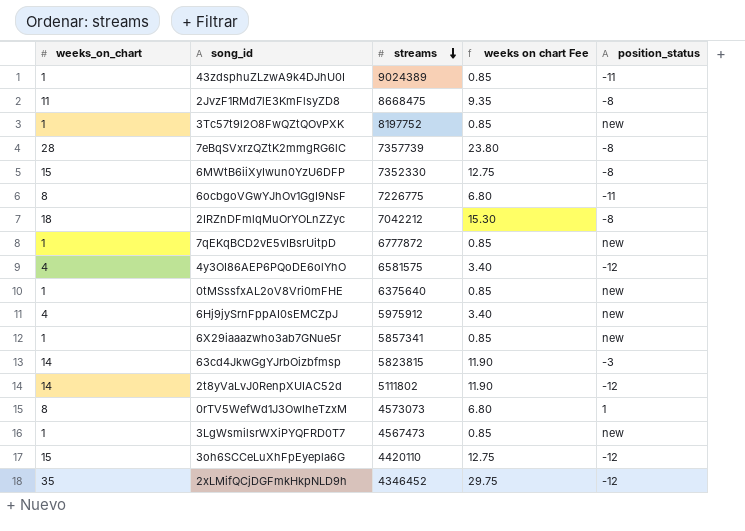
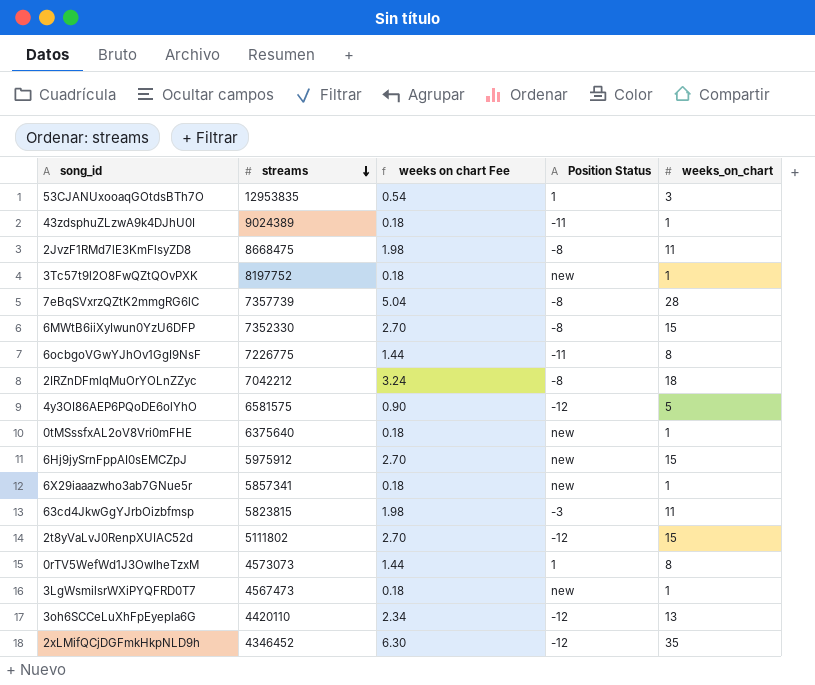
column weeks on chart Fee | formula: [weeks_on_chart] * 0.85 -> [weeks_on_chart] * 0.18
column name: position_status -> Position Status
column weeks_on_chart | position: 1 -> 5
row 7qEKqBCD2vE5vIBsrUitpD: 1 | 6777872 | 0.85 | new -> none
row 53CJANUxooaqGOtdsBTh7O: none -> 12953835 | 0.54 | 1 | 3
4y3OI86AEP6PQoDE6olYhO | weeks_on_chart: 4 -> 5
6Hj9jySrnFppAI0sEMCZpJ | weeks_on_chart: 4 -> 15
63cd4JkwGgYJrbOizbfmsp | weeks_on_chart: 14 -> 11
2t8yVaLvJ0RenpXUIAC52d | weeks_on_chart: 14 -> 15
3oh6SCCeLuXhFpEyepla6G | weeks_on_chart: 15 -> 13

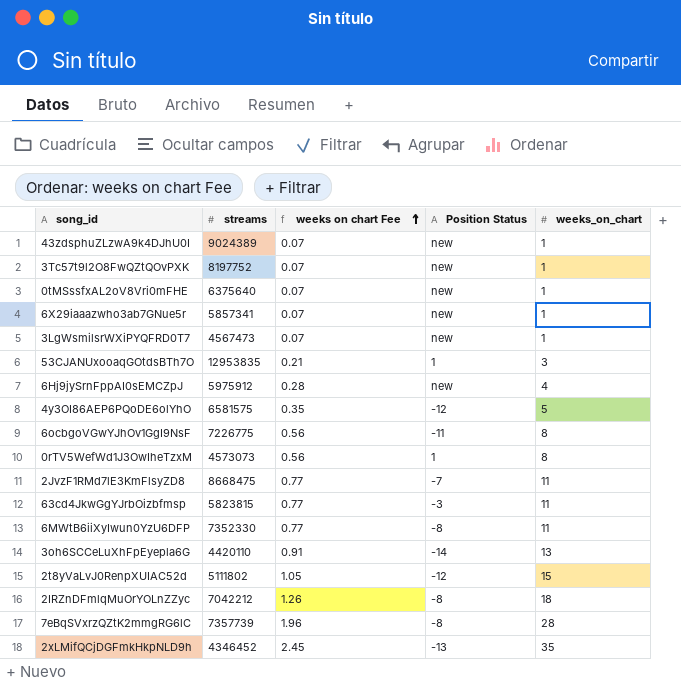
row order: streams descending -> weeks on chart Fee ascending
column weeks on chart Fee | formula: [weeks_on_chart] * 0.18 -> [weeks_on_chart] * 0.07
43zdsphuZLzwA9k4DJhU0I | Position Status: -11 -> new
6Hj9jySrnFppAI0sEMCZpJ | weeks_on_chart: 15 -> 4
2JvzF1RMd7lE3KmFlsyZD8 | Position Status: -8 -> -7
6MWtB6iiXyIwun0YzU6DFP | weeks_on_chart: 15 -> 11
3oh6SCCeLuXhFpEyepla6G | Position Status: -12 -> -14
2xLMifQCjDGFmkHkpNLD9h | Position Status: -12 -> -13

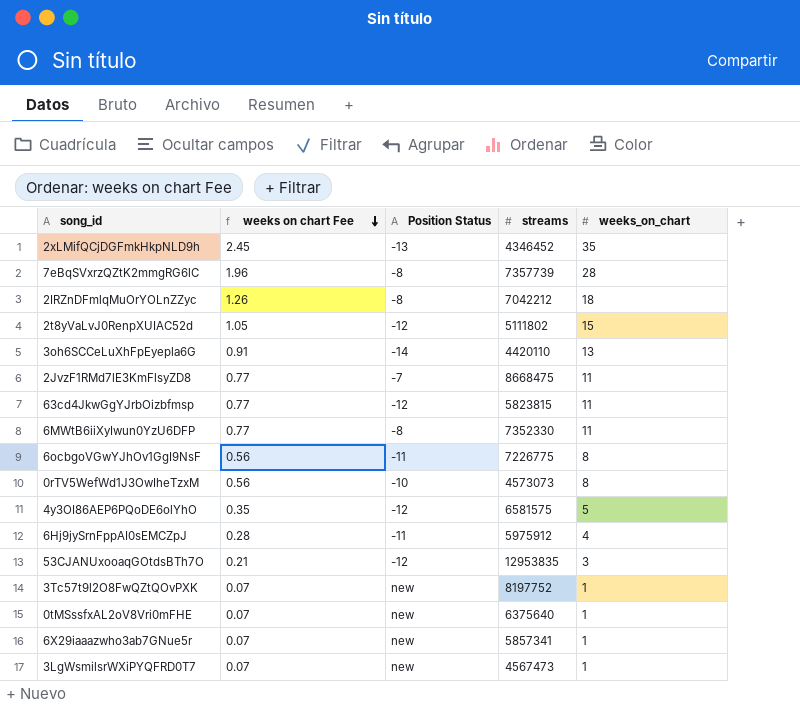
row order: weeks on chart Fee ascending -> weeks on chart Fee descending
column streams | position: 2 -> 4
row 43zdsphuZLzwA9k4DJhU0I: 9024389 | 0.07 | new | 1 -> none
63cd4JkwGgYJrbOizbfmsp | Position Status: -3 -> -12
0rTV5WefWd1J3OwIheTzxM | Position Status: 1 -> -10
6Hj9jySrnFppAI0sEMCZpJ | Position Status: new -> -11
53CJANUxooaqGOtdsBTh7O | Position Status: 1 -> -12

